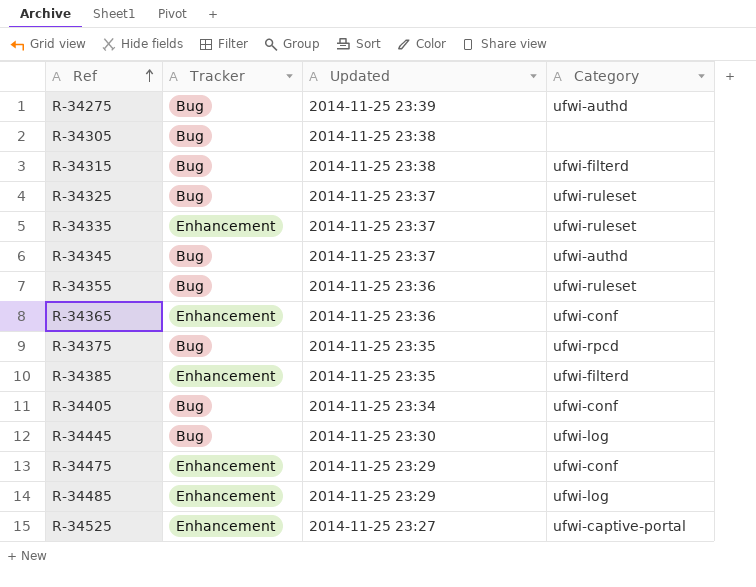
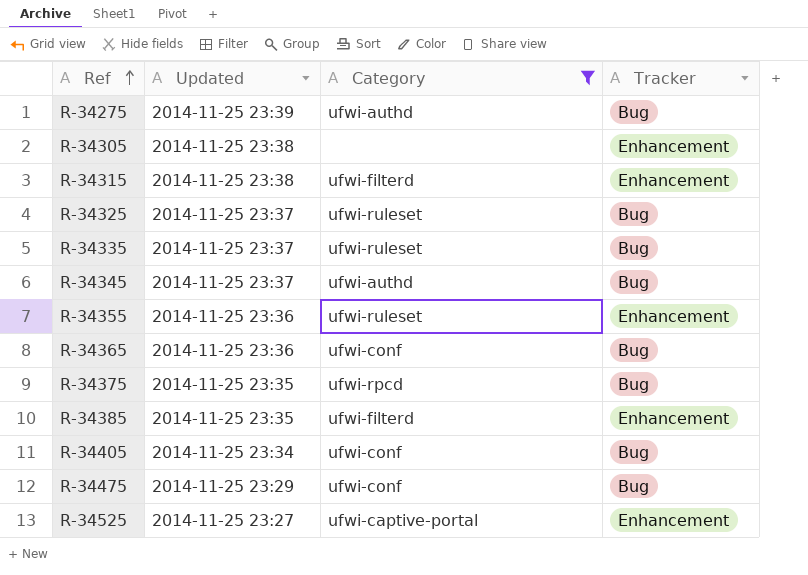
filter: none -> Category != ufwi-log
column Tracker | position: 2 -> 4
R-34305 | Tracker: Bug -> Enhancement
R-34315 | Tracker: Bug -> Enhancement
R-34335 | Tracker: Enhancement -> Bug
R-34355 | Tracker: Bug -> Enhancement
R-34365 | Tracker: Enhancement -> Bug
R-34475 | Tracker: Enhancement -> Bug

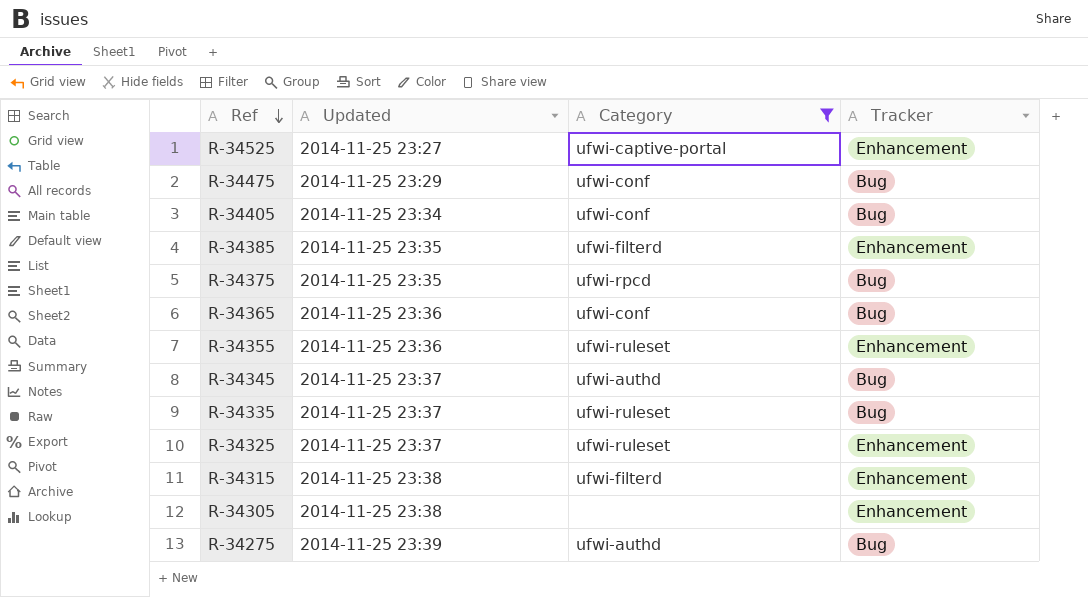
row order: Ref ascending -> Ref descending
R-34325 | Tracker: Bug -> Enhancement

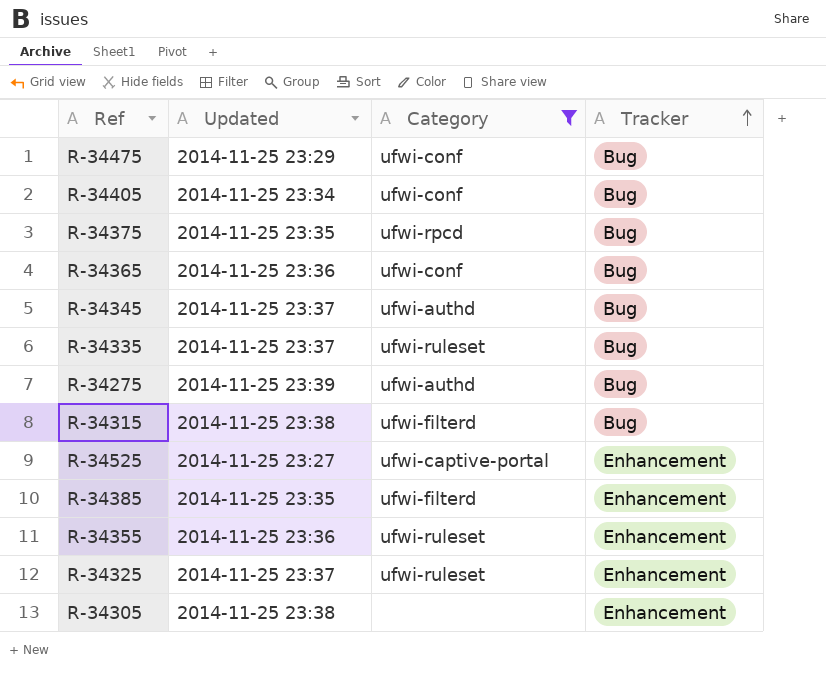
row order: Ref descending -> Tracker ascending
R-34315 | Tracker: Enhancement -> Bug

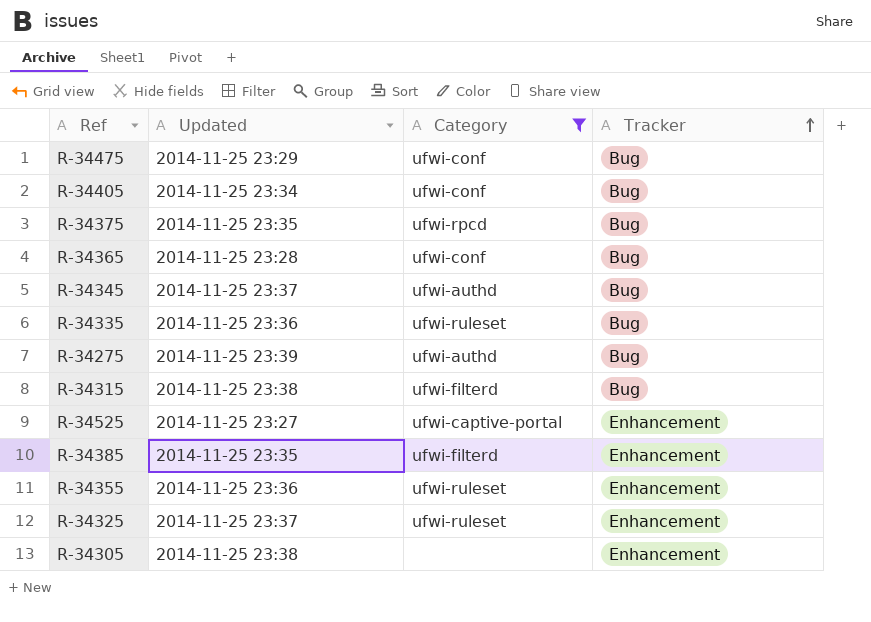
R-34365 | Updated: 2014-11-25 23:36 -> 2014-11-25 23:28
R-34335 | Updated: 2014-11-25 23:37 -> 2014-11-25 23:36

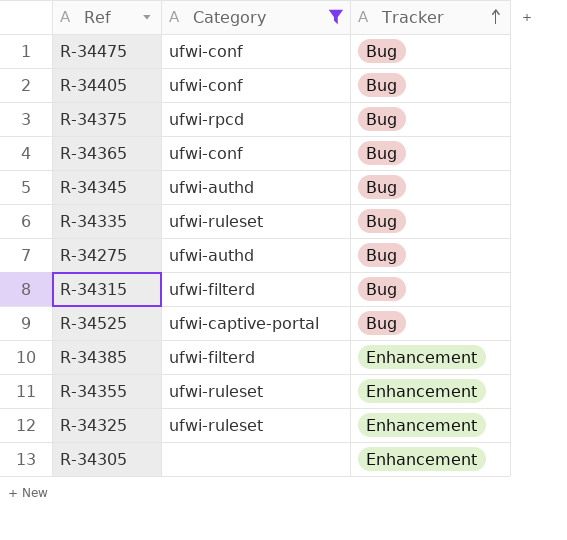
column Updated | position: 2 -> none
R-34525 | Tracker: Enhancement -> Bug

